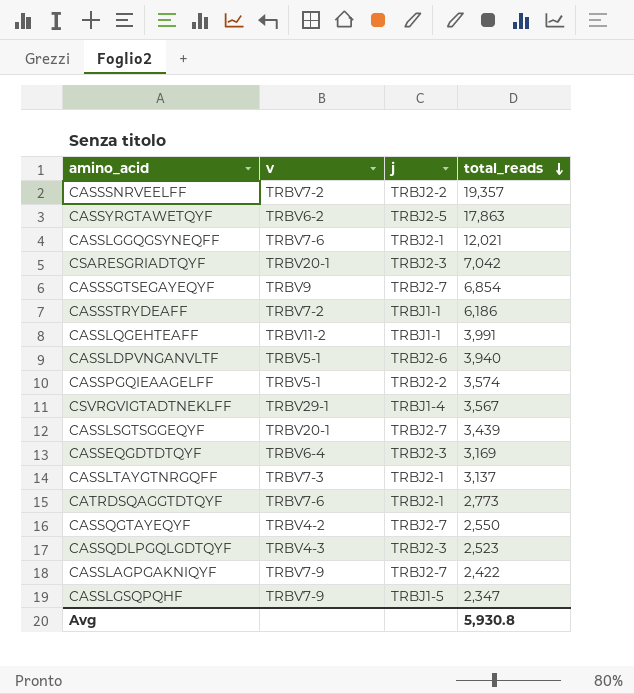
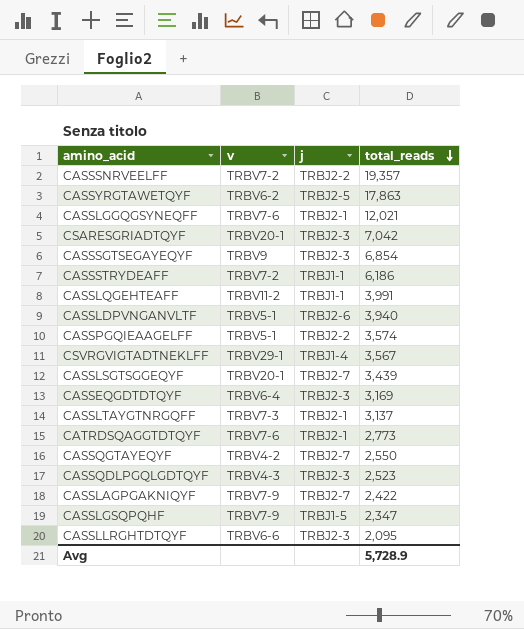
CASSSGTSEGAYEQYF | j: TRBJ2-7 -> TRBJ2-3
row CASSLLRGHTDTQYF: none -> TRBV6-6 | TRBJ2-3 | 2,095
Avg | total_reads: 5,930.8 -> 5,728.9

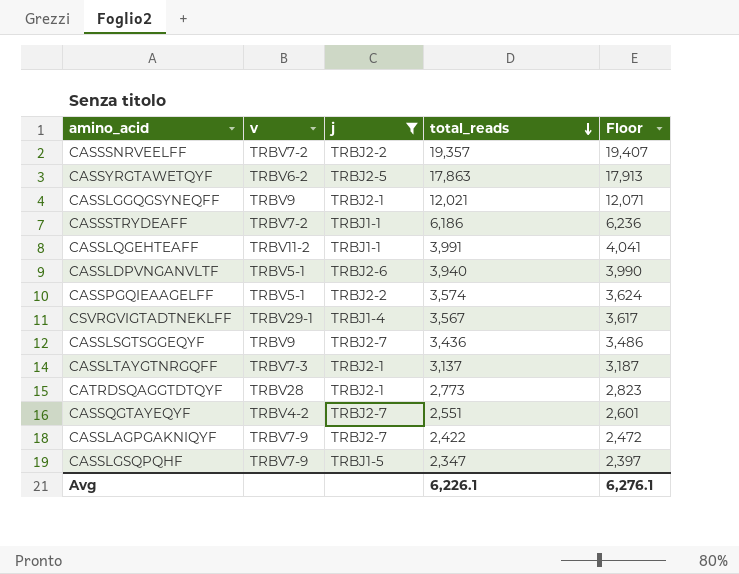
filter: none -> j != TRBJ2-3
column Floor | formula: none -> [total_reads] + 50
CASSLGGQGSYNEQFF | v: TRBV7-6 -> TRBV9
CASSLSGTSGGEQYF | v: TRBV20-1 -> TRBV9
CASSLSGTSGGEQYF | total_reads: 3,439 -> 3,436
CATRDSQAGGTDTQYF | v: TRBV7-6 -> TRBV28
CASSQGTAYEQYF | total_reads: 2,550 -> 2,551
Avg | total_reads: 5,728.9 -> 6,226.1

